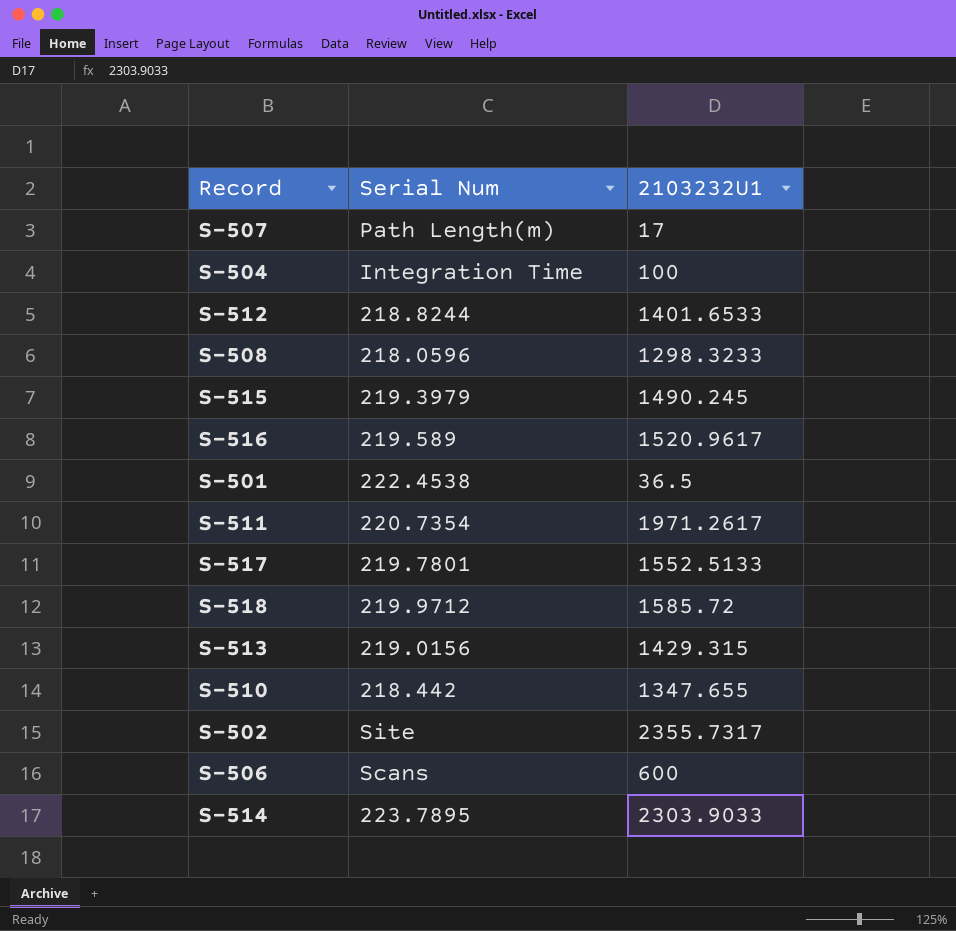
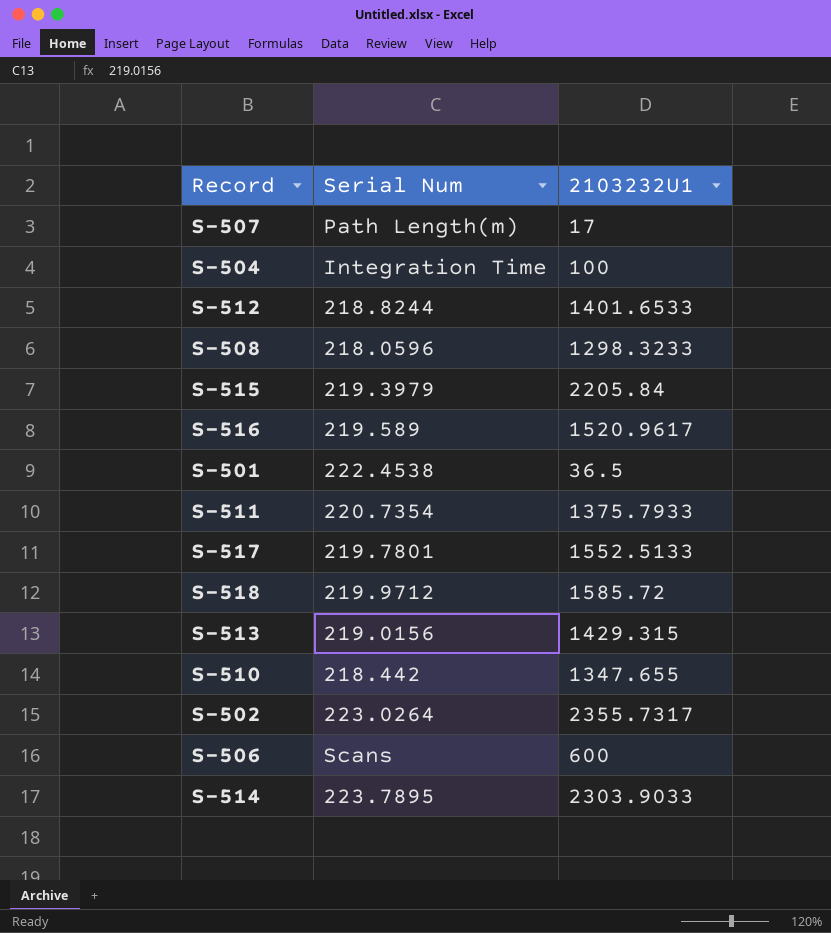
S-515 | 2103232U1: 1490.245 -> 2205.84
S-511 | 2103232U1: 1971.2617 -> 1375.7933
S-502 | Serial Num: Site -> 223.0264

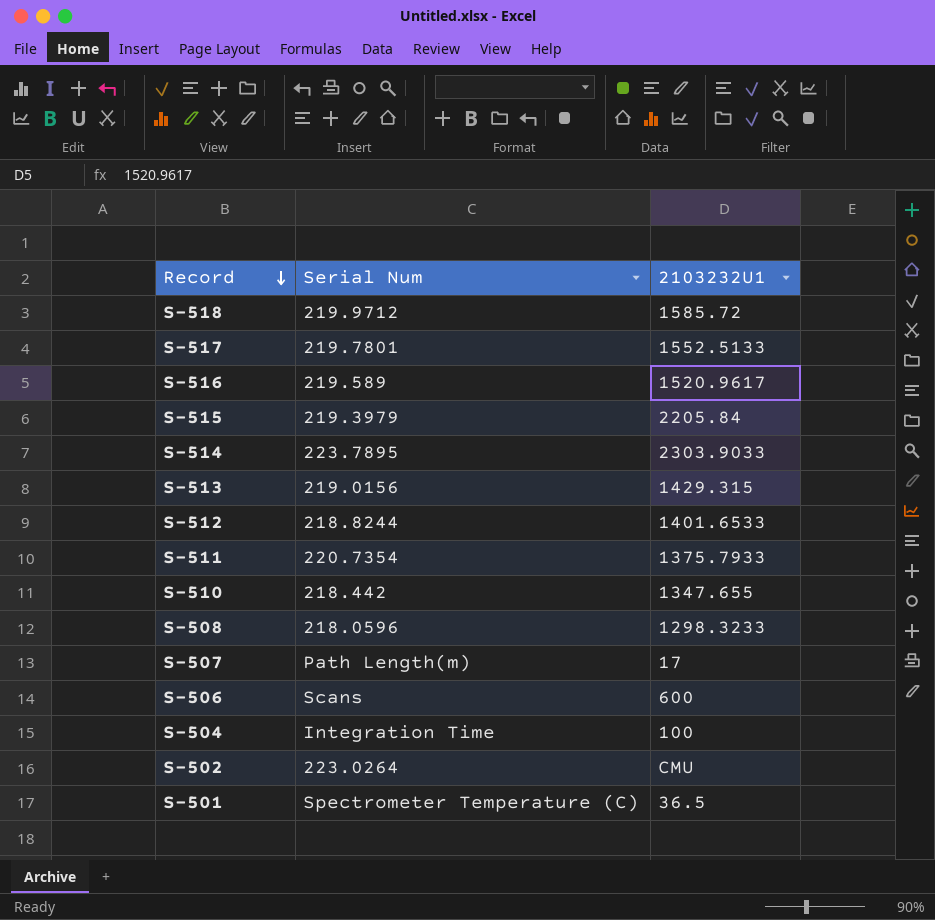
row order: none -> Record descending
S-502 | 2103232U1: 2355.7317 -> CMU
S-501 | Serial Num: 222.4538 -> Spectrometer Temperature (C)

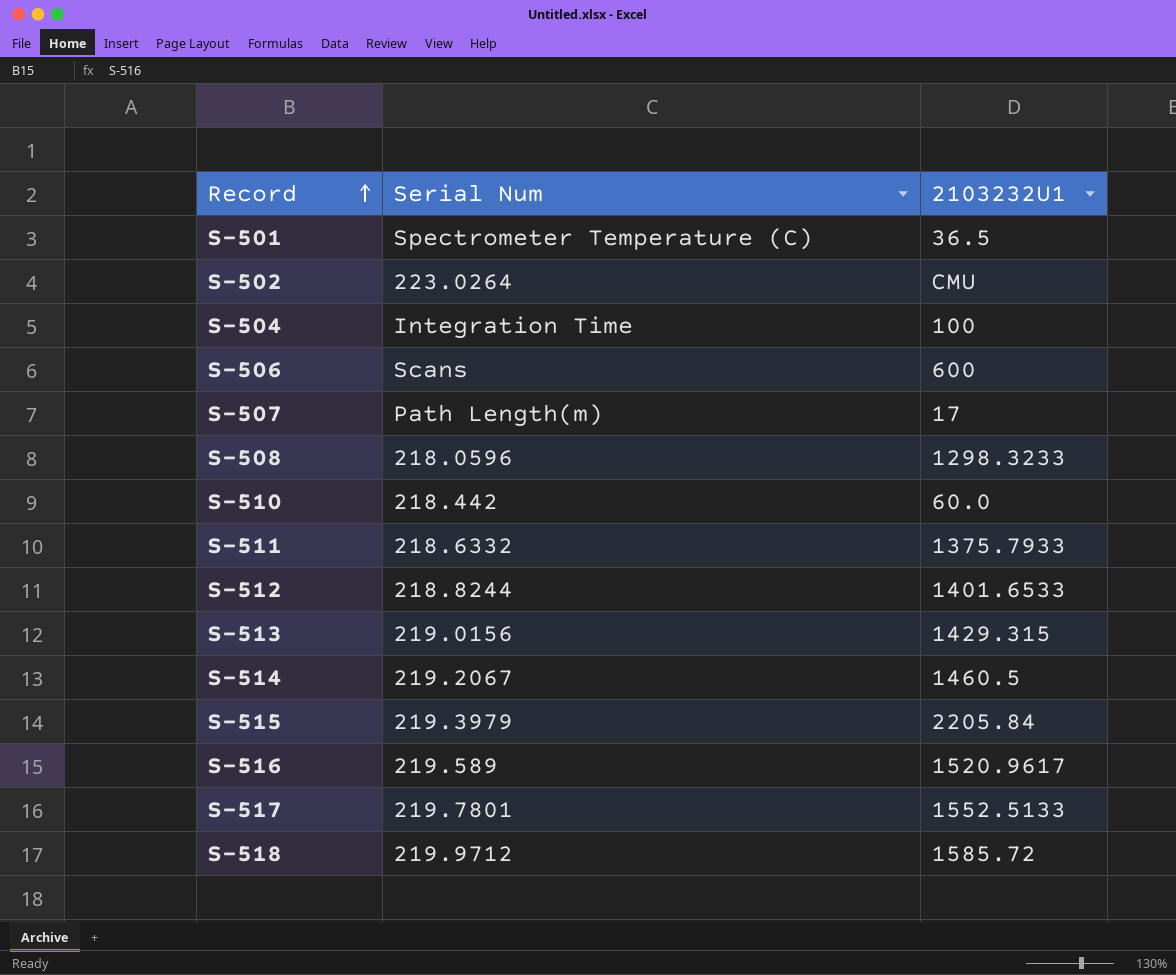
row order: Record descending -> Record ascending
S-510 | 2103232U1: 1347.655 -> 60.0
S-511 | Serial Num: 220.7354 -> 218.6332
S-514 | Serial Num: 223.7895 -> 219.2067
S-514 | 2103232U1: 2303.9033 -> 1460.5

